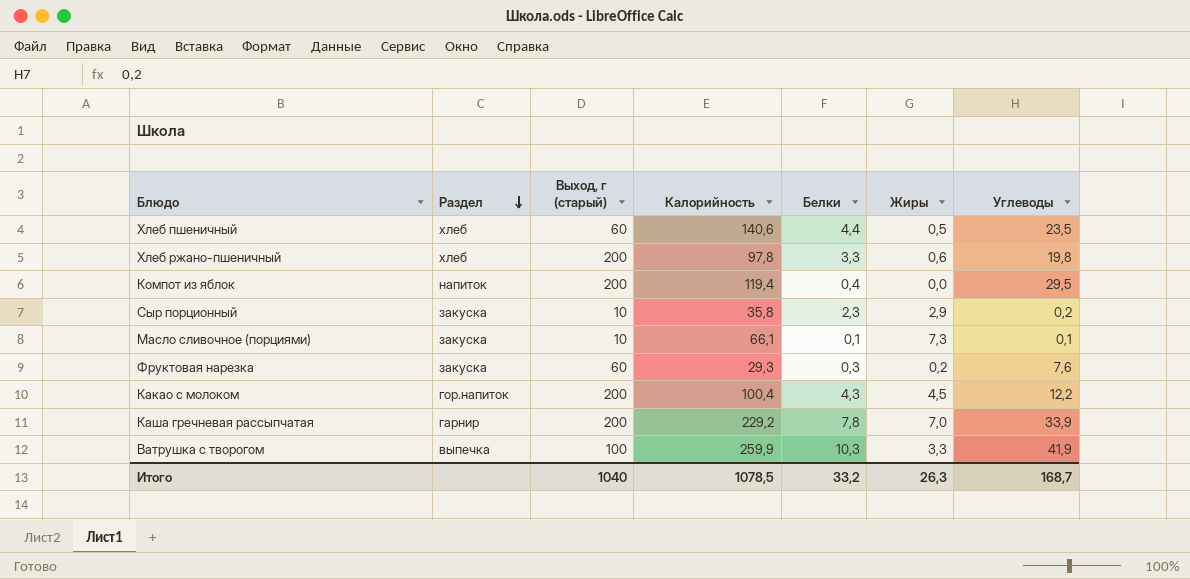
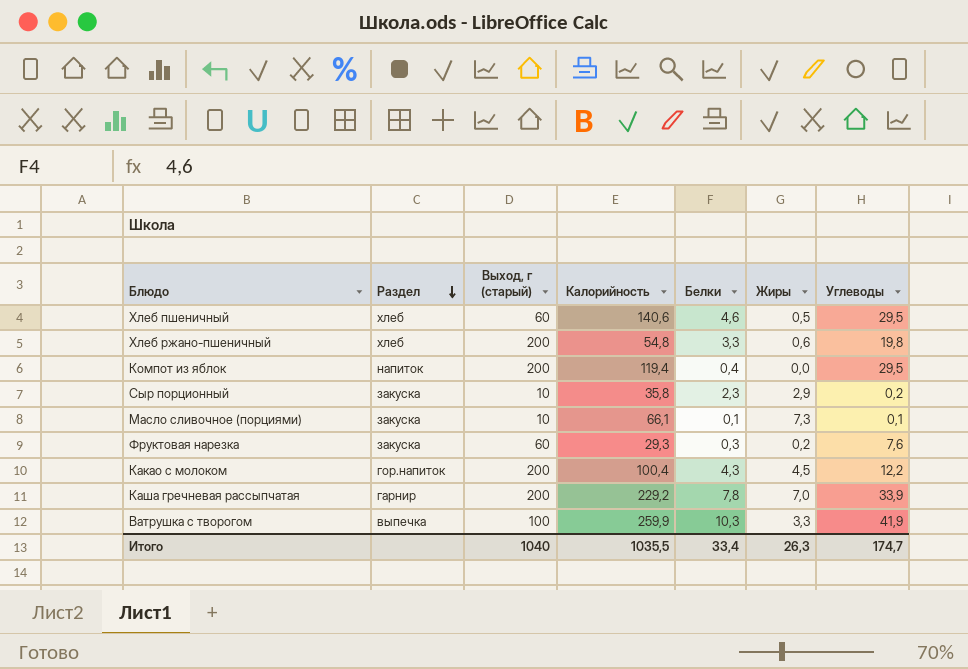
Хлеб пшеничный | Белки: 4,4 -> 4,6
Хлеб пшеничный | Углеводы: 23,5 -> 29,5
Хлеб ржано-пшеничный | Калорийность: 97,8 -> 54,8
Итого | Калорийность: 1078,5 -> 1035,5
Итого | Белки: 33,2 -> 33,4
Итого | Углеводы: 168,7 -> 174,7

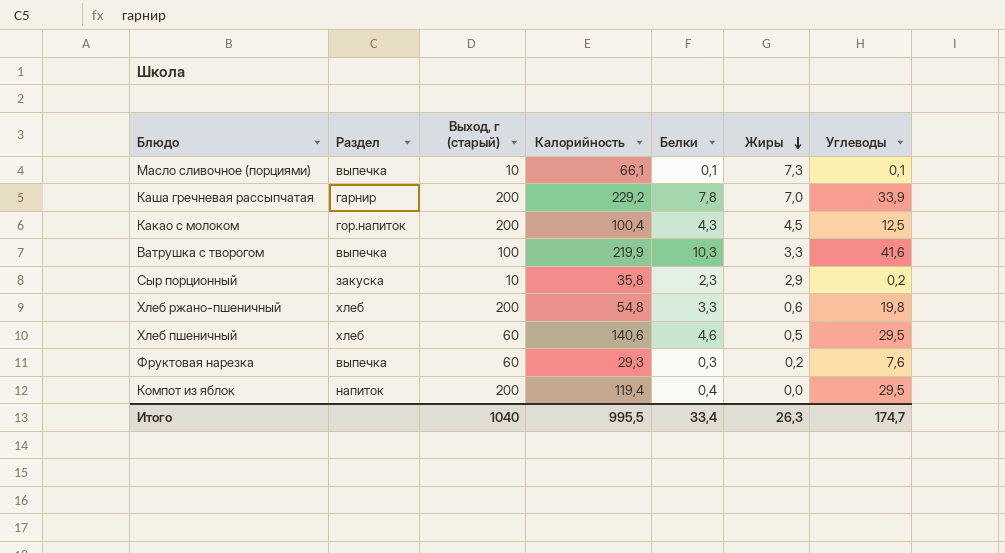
row order: Раздел descending -> Жиры descending
Масло сливочное (порциями) | Раздел: закуска -> выпечка
Какао с молоком | Углеводы: 12,2 -> 12,5
Ватрушка с творогом | Калорийность: 259,9 -> 219,9
Ватрушка с творогом | Углеводы: 41,9 -> 41,6
Фруктовая нарезка | Раздел: закуска -> выпечка
Итого | Калорийность: 1035,5 -> 995,5

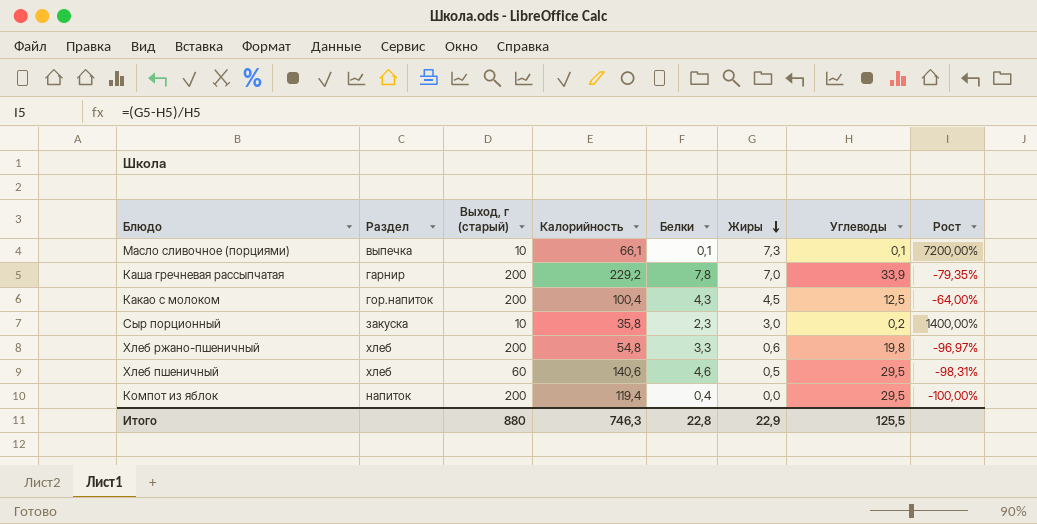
column Рост | formula: none -> ([Жиры] - [Углеводы]) / [Углеводы]
row Ватрушка с творогом: выпечка | 100 | 219,9 | 10,3 | 3,3 | 41,6 -> none
row Фруктовая нарезка: выпечка | 60 | 29,3 | 0,3 | 0,2 | 7,6 -> none
Сыр порционный | Жиры: 2,9 -> 3,0
Итого | Выход, г (старый): 1040 -> 880
Итого | Калорийность: 995,5 -> 746,3
Итого | Белки: 33,4 -> 22,8
Итого | Жиры: 26,3 -> 22,9
Итого | Углеводы: 174,7 -> 125,5

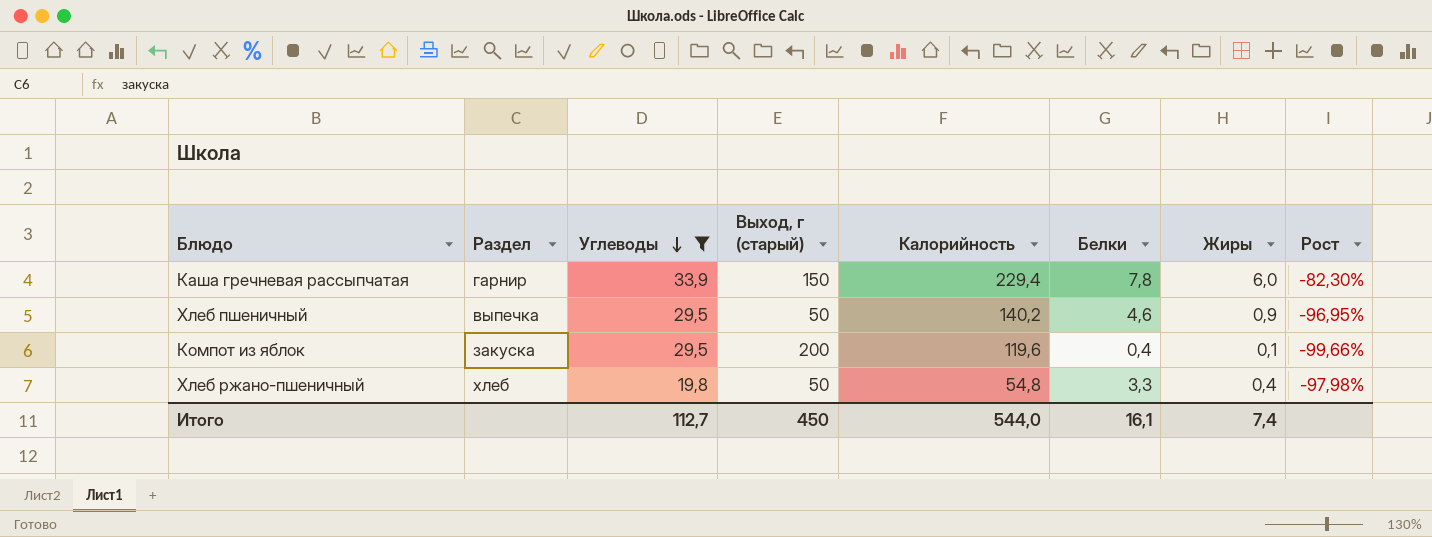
filter: none -> Углеводы >= 19,8
row order: Жиры descending -> Углеводы descending
column Углеводы | position: 7 -> 3
Каша гречневая рассыпчатая | Выход, г (старый): 200 -> 150
Каша гречневая рассыпчатая | Калорийность: 229,2 -> 229,4
Каша гречневая рассыпчатая | Жиры: 7,0 -> 6,0
Каша гречневая рассыпчатая | Рост: -79,35% -> -82,30%
Хлеб пшеничный | Раздел: хлеб -> выпечка
Хлеб пшеничный | Выход, г (старый): 60 -> 50
Хлеб пшеничный | Калорийность: 140,6 -> 140,2
Хлеб пшеничный | Жиры: 0,5 -> 0,9
Хлеб пшеничный | Рост: -98,31% -> -96,95%
Компот из яблок | Раздел: напиток -> закуска
Компот из яблок | Калорийность: 119,4 -> 119,6
Компот из яблок | Жиры: 0,0 -> 0,1
Компот из яблок | Рост: -100,00% -> -99,66%
Хлеб ржано-пшеничный | Выход, г (старый): 200 -> 50
Хлеб ржано-пшеничный | Жиры: 0,6 -> 0,4
Хлеб ржано-пшеничный | Рост: -96,97% -> -97,98%
Итого | Углеводы: 125,5 -> 112,7
Итого | Выход, г (старый): 880 -> 450
Итого | Калорийность: 746,3 -> 544,0
Итого | Белки: 22,8 -> 16,1
Итого | Жиры: 22,9 -> 7,4

